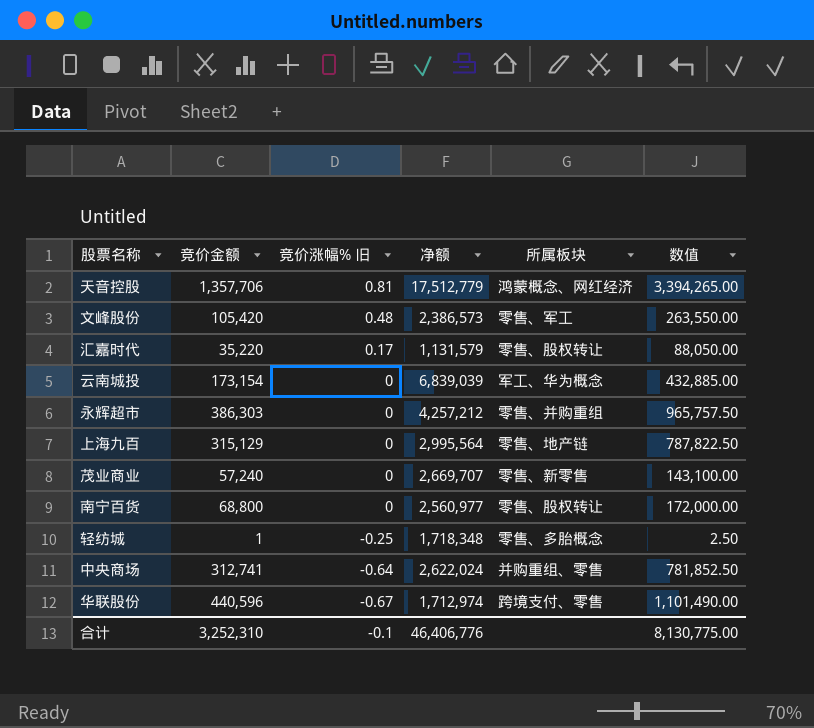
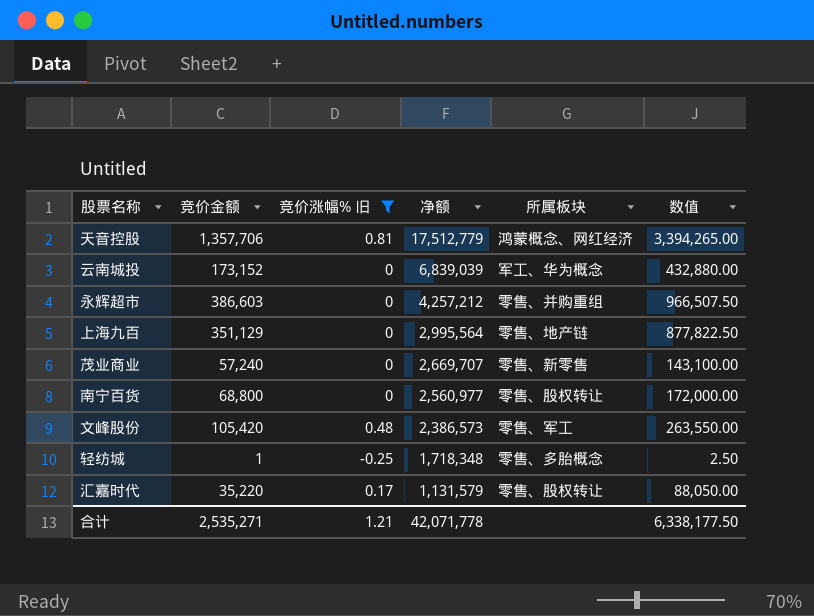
filter: none -> 竞价涨幅% 旧 >= -0.25
row order: 竞价涨幅% 旧 descending -> 净额 descending
云南城投 | 竞价金额: 173,154 -> 173,152
云南城投 | 数值: 432,885.00 -> 432,880.00
永辉超市 | 竞价金额: 386,303 -> 386,603
永辉超市 | 数值: 965,757.50 -> 966,507.50
上海九百 | 竞价金额: 315,129 -> 351,129
上海九百 | 数值: 787,822.50 -> 877,822.50
合计 | 竞价金额: 3,252,310 -> 2,535,271
合计 | 竞价涨幅% 旧: -0.1 -> 1.21
合计 | 净额: 46,406,776 -> 42,071,778
合计 | 数值: 8,130,775.00 -> 6,338,177.50

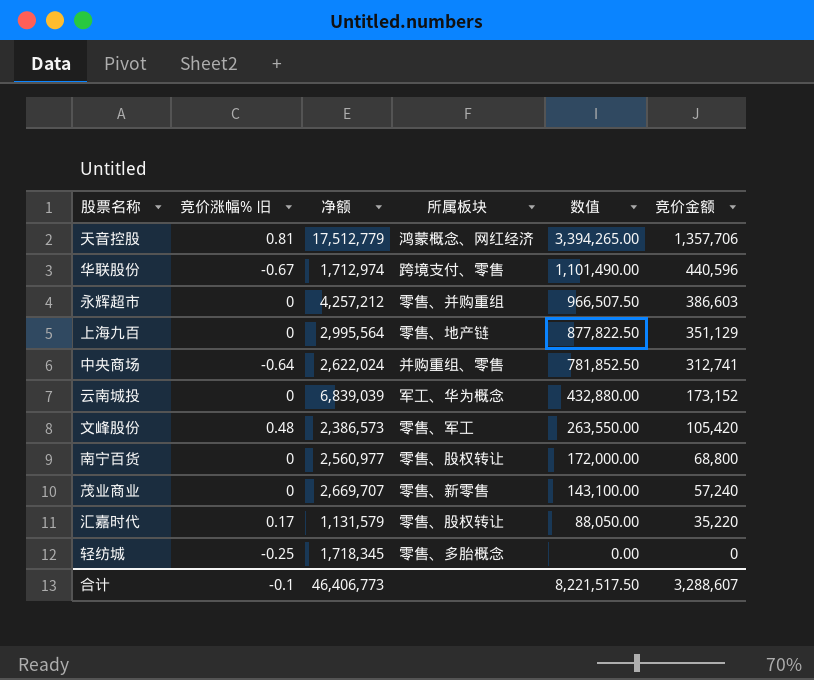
filter: 竞价涨幅% 旧 >= -0.25 -> none
row order: 净额 descending -> 数值 descending
column 竞价金额 | position: 2 -> 6
轻纺城 | 净额: 1,718,348 -> 1,718,345
轻纺城 | 数值: 2.50 -> 0.00
轻纺城 | 竞价金额: 1 -> 0
合计 | 竞价涨幅% 旧: 1.21 -> -0.1
合计 | 净额: 42,071,778 -> 46,406,773
合计 | 数值: 6,338,177.50 -> 8,221,517.50
合计 | 竞价金额: 2,535,271 -> 3,288,607

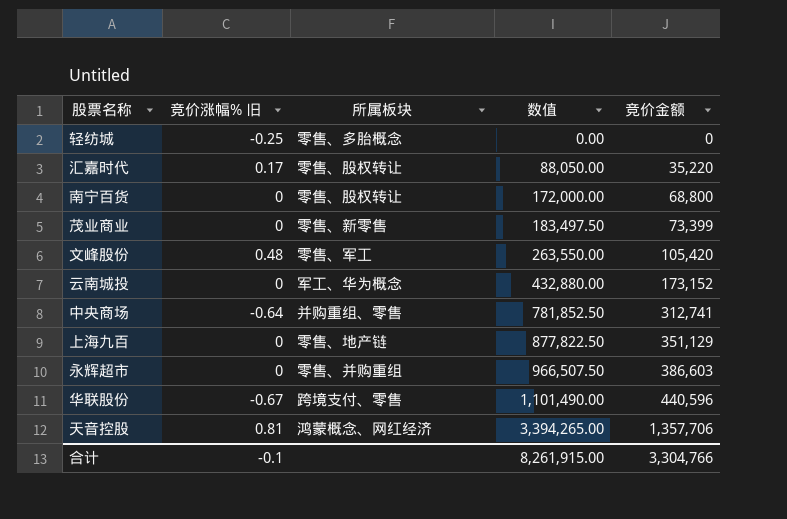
row order: 数值 descending -> 数值 ascending
column 净额 | position: 3 -> none
茂业商业 | 数值: 143,100.00 -> 183,497.50
茂业商业 | 竞价金额: 57,240 -> 73,399
合计 | 数值: 8,221,517.50 -> 8,261,915.00
合计 | 竞价金额: 3,288,607 -> 3,304,766

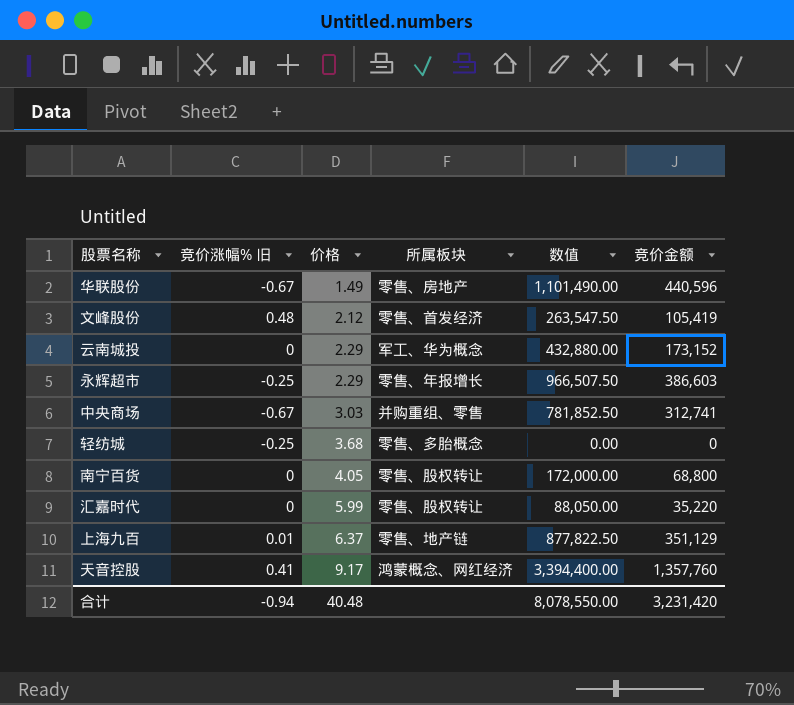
row order: 数值 ascending -> 价格 ascending
column 价格 | position: none -> 3
row 茂业商业: 0 | 零售、新零售 | 183,497.50 | 73,399 -> none
华联股份 | 所属板块: 跨境支付、零售 -> 零售、房地产
文峰股份 | 所属板块: 零售、军工 -> 零售、首发经济
文峰股份 | 数值: 263,550.00 -> 263,547.50
文峰股份 | 竞价金额: 105,420 -> 105,419
永辉超市 | 竞价涨幅% 旧: 0 -> -0.25
永辉超市 | 所属板块: 零售、并购重组 -> 零售、年报增长
中央商场 | 竞价涨幅% 旧: -0.64 -> -0.67
汇嘉时代 | 竞价涨幅% 旧: 0.17 -> 0
上海九百 | 竞价涨幅% 旧: 0 -> 0.01
天音控股 | 竞价涨幅% 旧: 0.81 -> 0.41
天音控股 | 数值: 3,394,265.00 -> 3,394,400.00
天音控股 | 竞价金额: 1,357,706 -> 1,357,760
合计 | 竞价涨幅% 旧: -0.1 -> -0.94
合计 | 数值: 8,261,915.00 -> 8,078,550.00
合计 | 竞价金额: 3,304,766 -> 3,231,420

